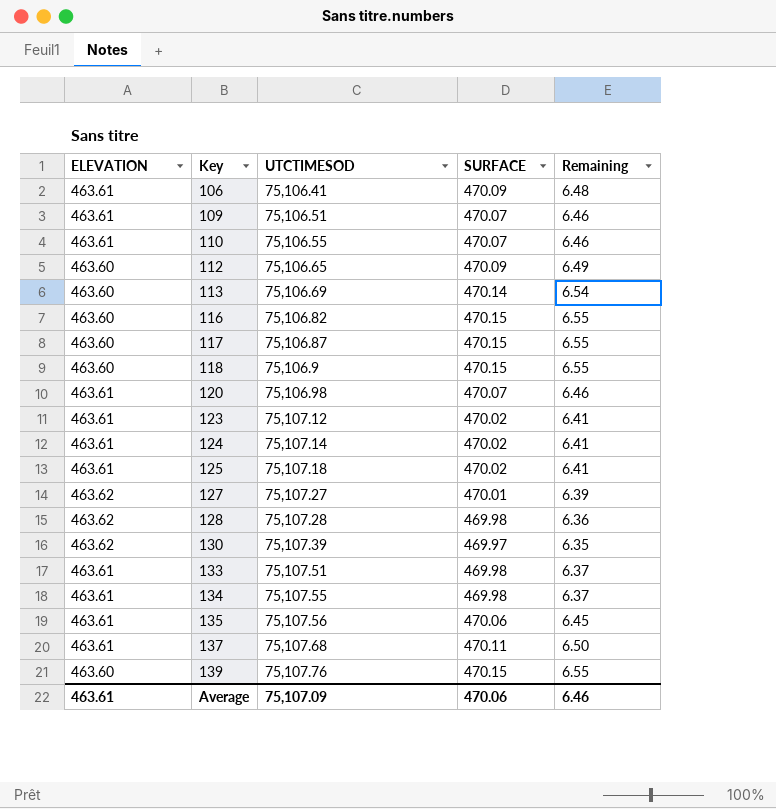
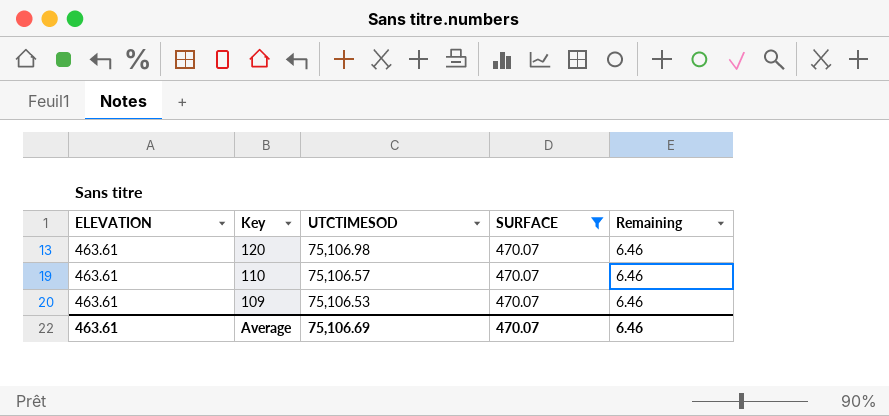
filter: none -> SURFACE = 470.07
row order: Key ascending -> Key descending
110 | UTCTIMESOD: 75,106.55 -> 75,106.57
109 | UTCTIMESOD: 75,106.51 -> 75,106.53
Average | UTCTIMESOD: 75,107.09 -> 75,106.69
Average | SURFACE: 470.06 -> 470.07

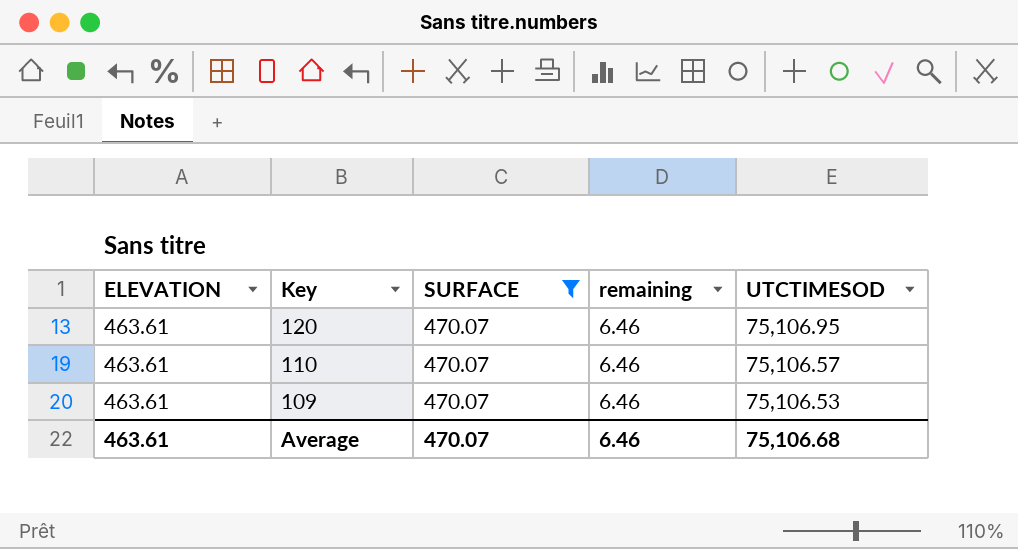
column name: Remaining -> remaining
column UTCTIMESOD | position: 3 -> 5
120 | UTCTIMESOD: 75,106.98 -> 75,106.95
Average | UTCTIMESOD: 75,106.69 -> 75,106.68

